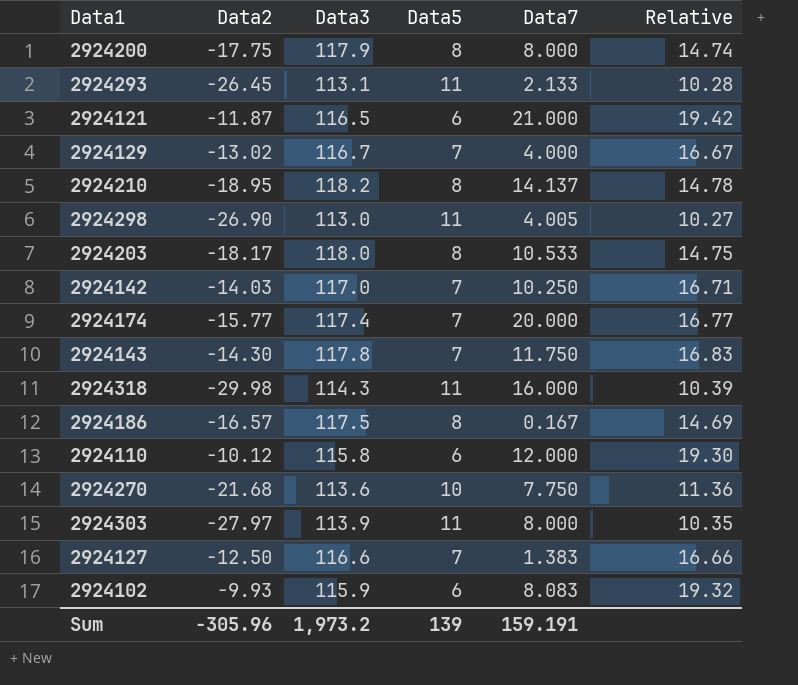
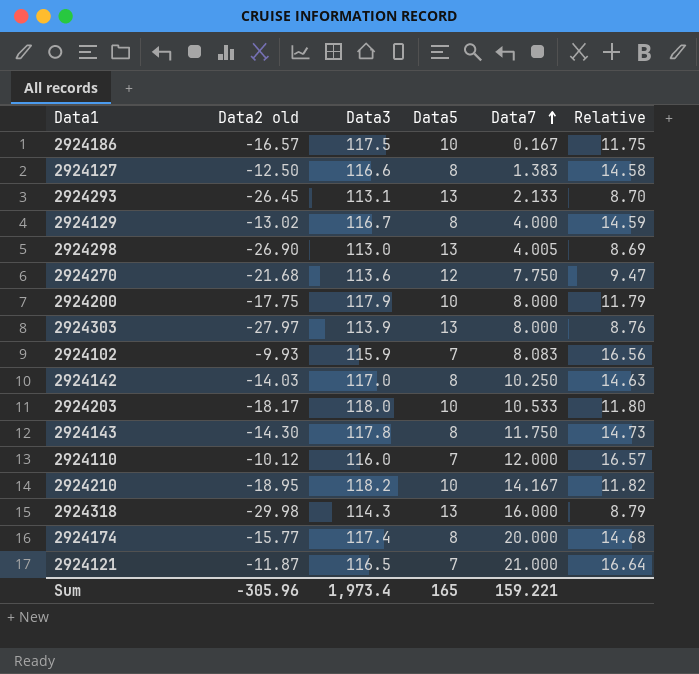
row order: none -> Data7 ascending
column name: Data2 -> Data2 old
2924186 | Data5: 8 -> 10
2924186 | Relative: 14.69 -> 11.75
2924127 | Data5: 7 -> 8
2924127 | Relative: 16.66 -> 14.58
2924293 | Data5: 11 -> 13
2924293 | Relative: 10.28 -> 8.70
2924129 | Data5: 7 -> 8
2924129 | Relative: 16.67 -> 14.59
2924298 | Data5: 11 -> 13
2924298 | Relative: 10.27 -> 8.69
2924270 | Data5: 10 -> 12
2924270 | Relative: 11.36 -> 9.47
2924200 | Data5: 8 -> 10
2924200 | Relative: 14.74 -> 11.79
2924303 | Data5: 11 -> 13
2924303 | Relative: 10.35 -> 8.76
2924102 | Data5: 6 -> 7
2924102 | Relative: 19.32 -> 16.56
2924142 | Data5: 7 -> 8
2924142 | Relative: 16.71 -> 14.63
2924203 | Data5: 8 -> 10
2924203 | Relative: 14.75 -> 11.80
2924143 | Data5: 7 -> 8
2924143 | Relative: 16.83 -> 14.73
2924110 | Data3: 115.8 -> 116.0
2924110 | Data5: 6 -> 7
2924110 | Relative: 19.30 -> 16.57
2924210 | Data5: 8 -> 10
2924210 | Data7: 14.137 -> 14.167
2924210 | Relative: 14.78 -> 11.82
2924318 | Data5: 11 -> 13
2924318 | Relative: 10.39 -> 8.79
2924174 | Data5: 7 -> 8
2924174 | Relative: 16.77 -> 14.68
2924121 | Data5: 6 -> 7
2924121 | Relative: 19.42 -> 16.64
Sum | Data3: 1,973.2 -> 1,973.4
Sum | Data5: 139 -> 165
Sum | Data7: 159.191 -> 159.221

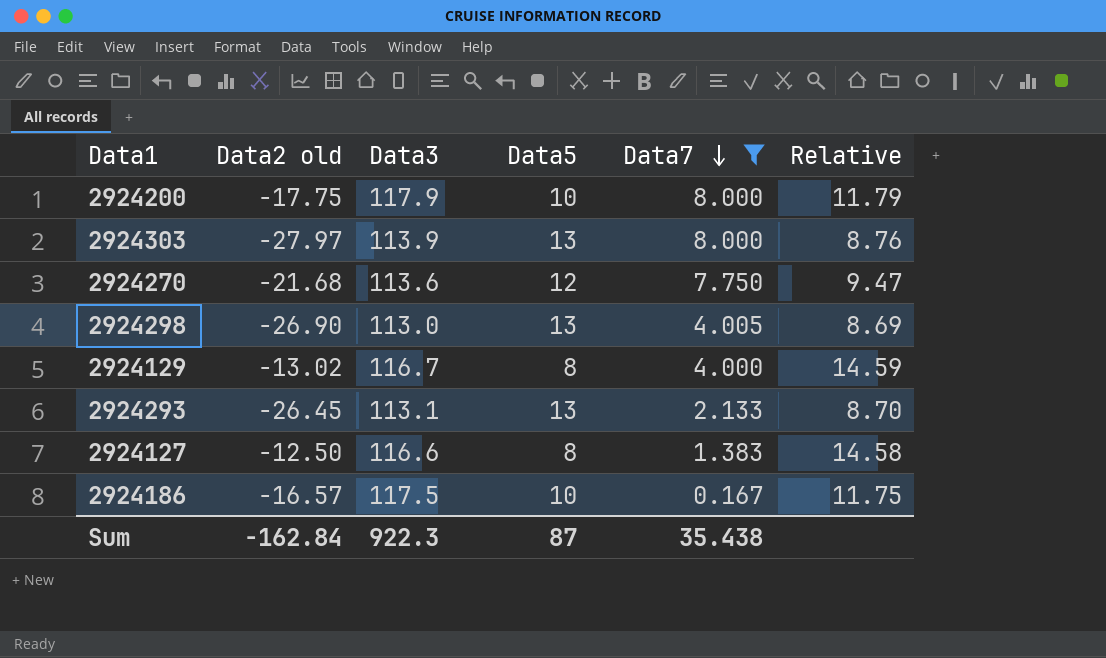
filter: none -> Data7 <= 8.000
row order: Data7 ascending -> Data7 descending
Sum | Data2 old: -305.96 -> -162.84
Sum | Data3: 1,973.4 -> 922.3
Sum | Data5: 165 -> 87
Sum | Data7: 159.221 -> 35.438

